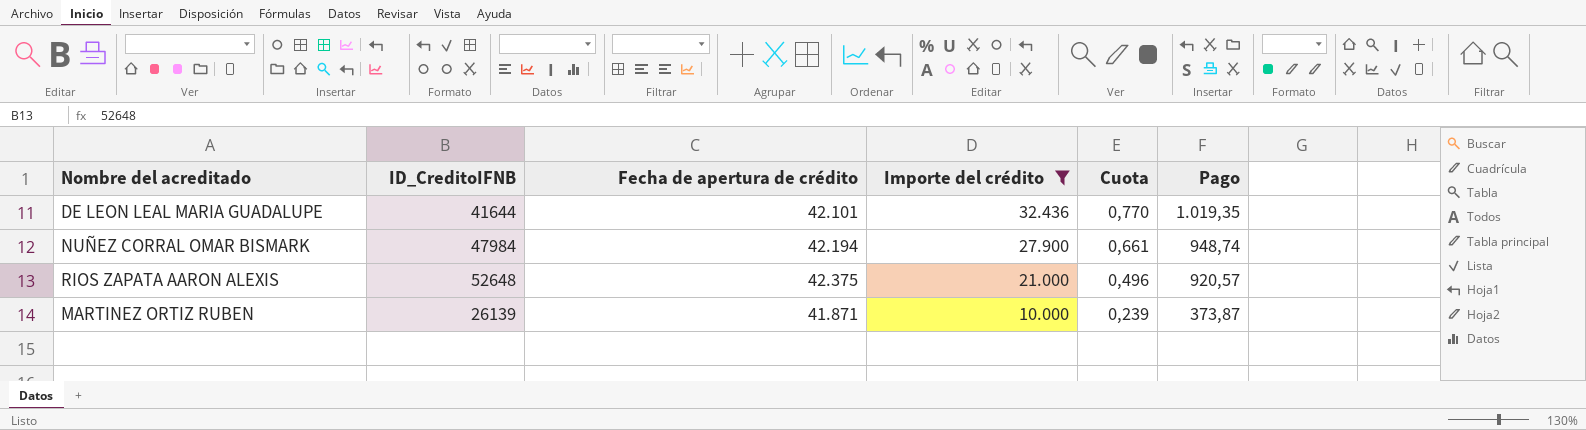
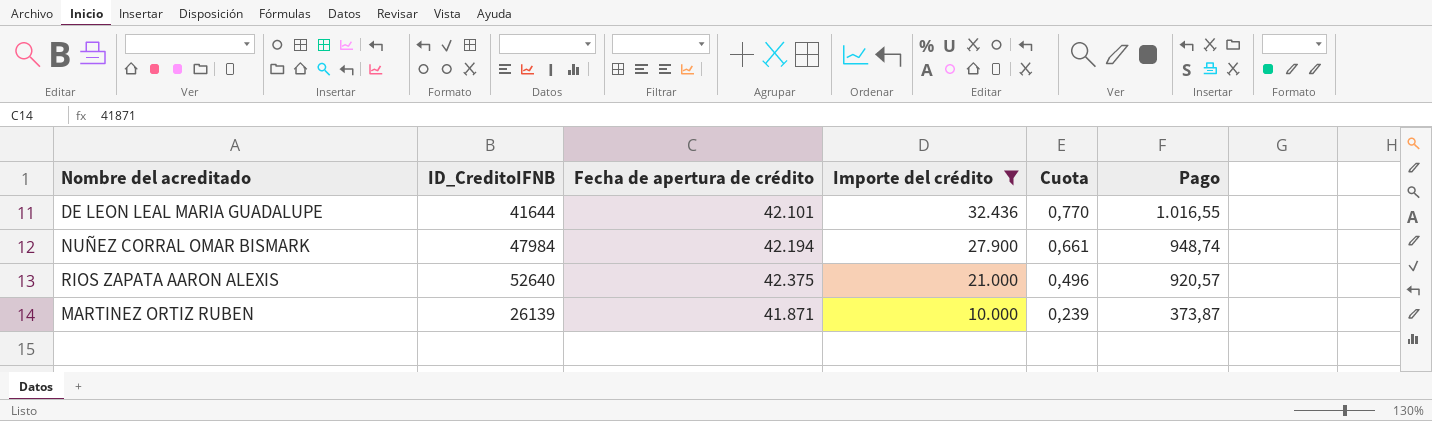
DE LEON LEAL MARIA GUADALUPE | Pago: 1.019,35 -> 1.016,55
RIOS ZAPATA AARON ALEXIS | ID_CreditoIFNB: 52648 -> 52640

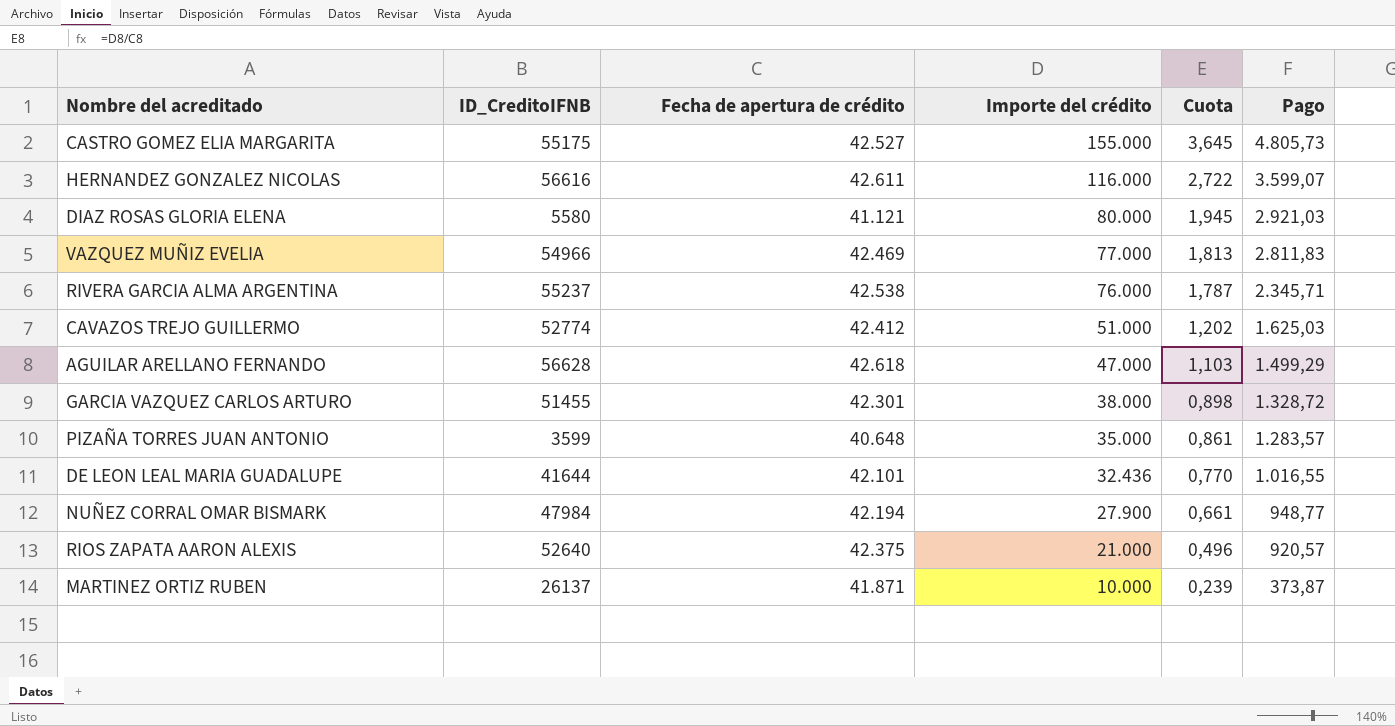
filter: Importe del crédito <= 32.436 -> none
NUÑEZ CORRAL OMAR BISMARK | Pago: 948,74 -> 948,77
MARTINEZ ORTIZ RUBEN | ID_CreditoIFNB: 26139 -> 26137

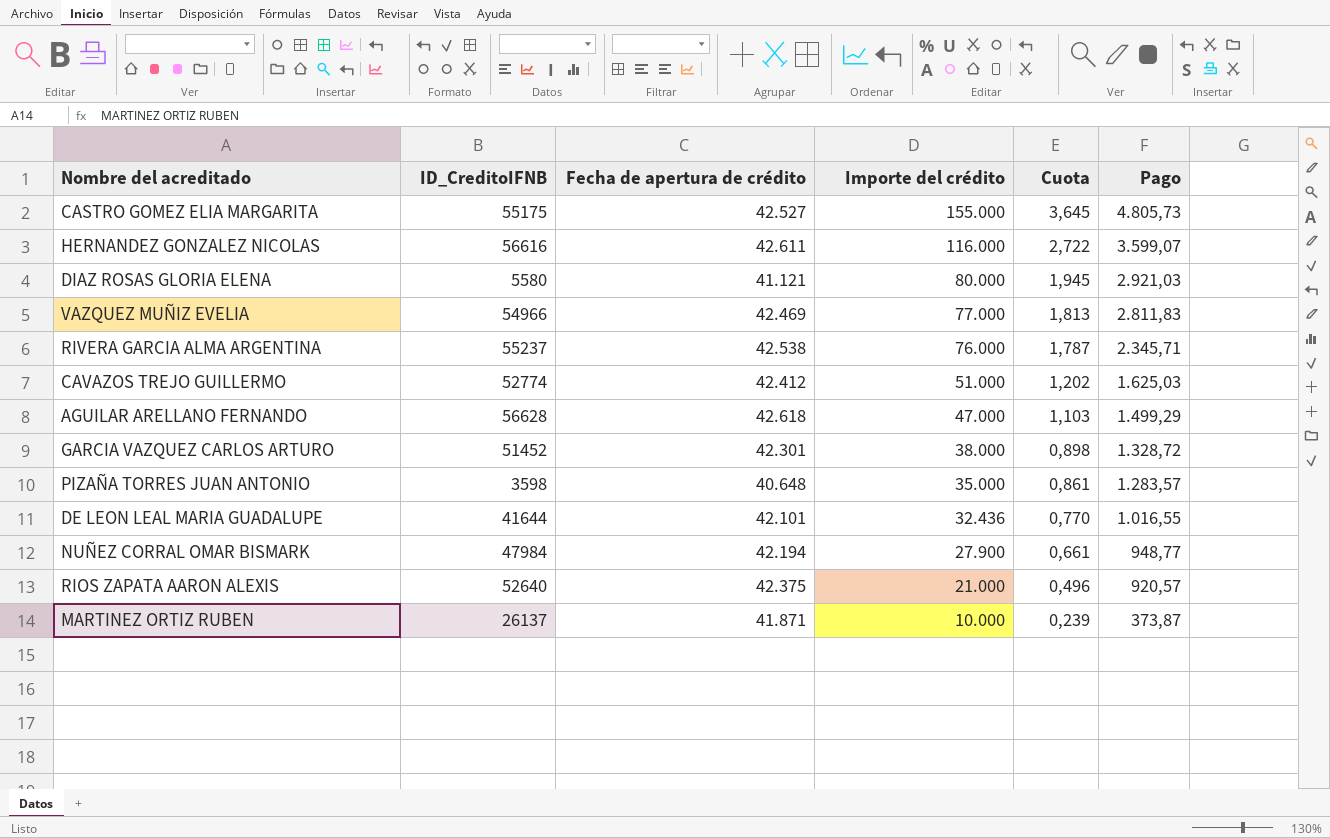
GARCIA VAZQUEZ CARLOS ARTURO | ID_CreditoIFNB: 51455 -> 51452
PIZAÑA TORRES JUAN ANTONIO | ID_CreditoIFNB: 3599 -> 3598

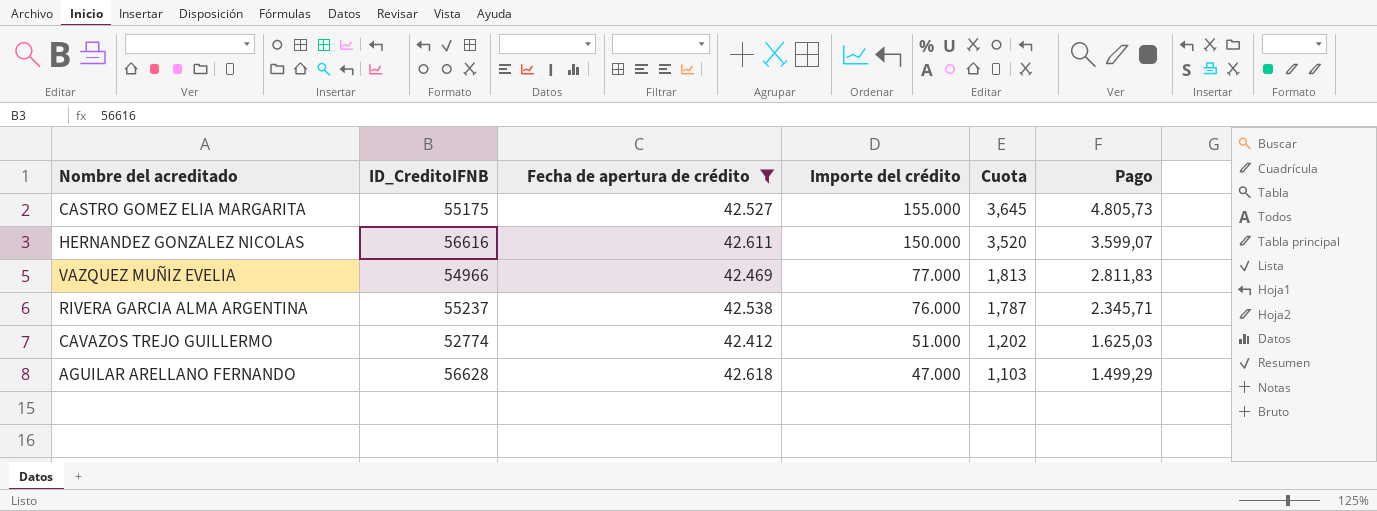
filter: none -> Fecha de apertura de crédito >= 42.412
HERNANDEZ GONZALEZ NICOLAS | Importe del crédito: 116.000 -> 150.000
HERNANDEZ GONZALEZ NICOLAS | Cuota: 2,722 -> 3,520

